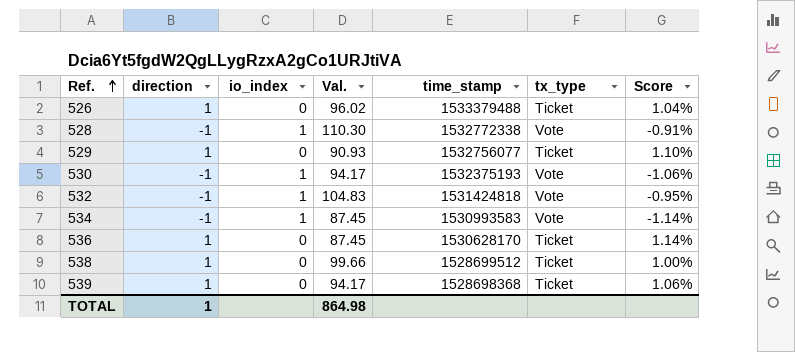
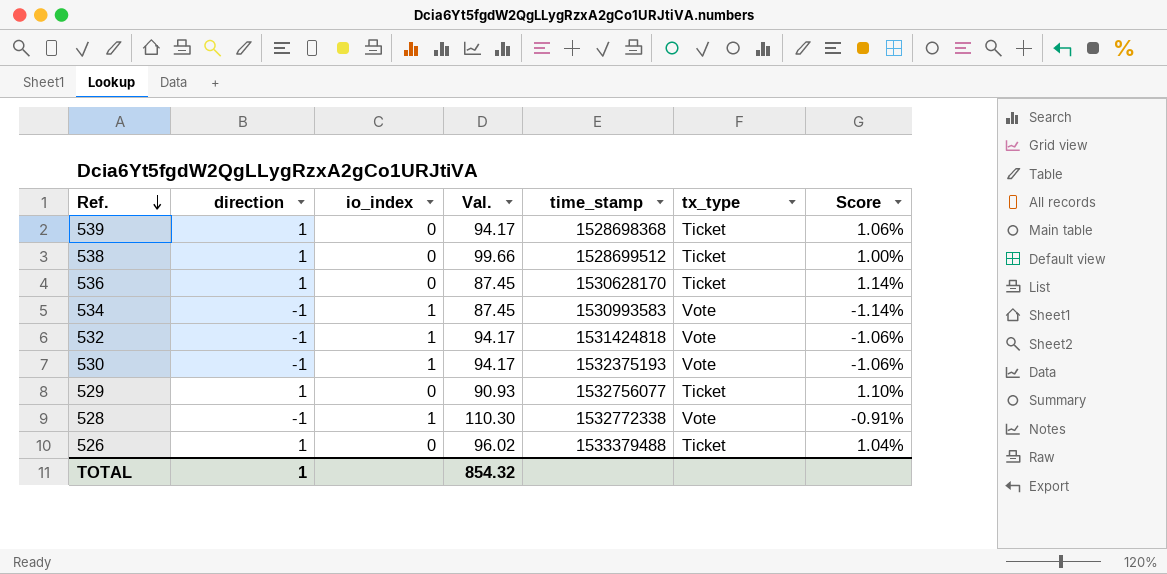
row order: Ref. ascending -> Ref. descending
532 | Val.: 104.83 -> 94.17
532 | Score: -0.95% -> -1.06%
TOTAL | Val.: 864.98 -> 854.32

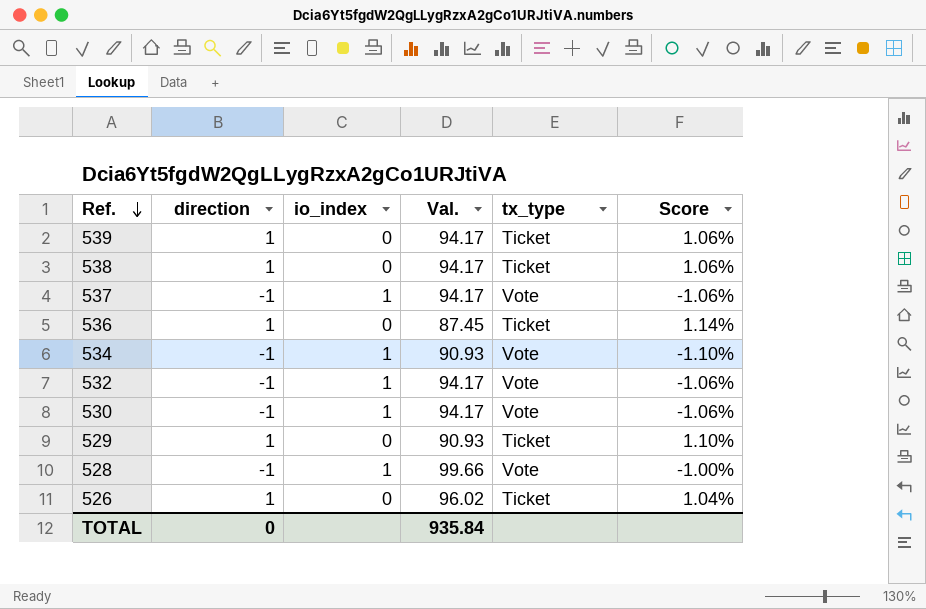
column time_stamp | position: 5 -> none
538 | Val.: 99.66 -> 94.17
538 | Score: 1.00% -> 1.06%
row 537: none -> -1 | 1 | 94.17 | Vote | -1.06%
534 | Val.: 87.45 -> 90.93
534 | Score: -1.14% -> -1.10%
528 | Val.: 110.30 -> 99.66
528 | Score: -0.91% -> -1.00%
TOTAL | direction: 1 -> 0
TOTAL | Val.: 854.32 -> 935.84

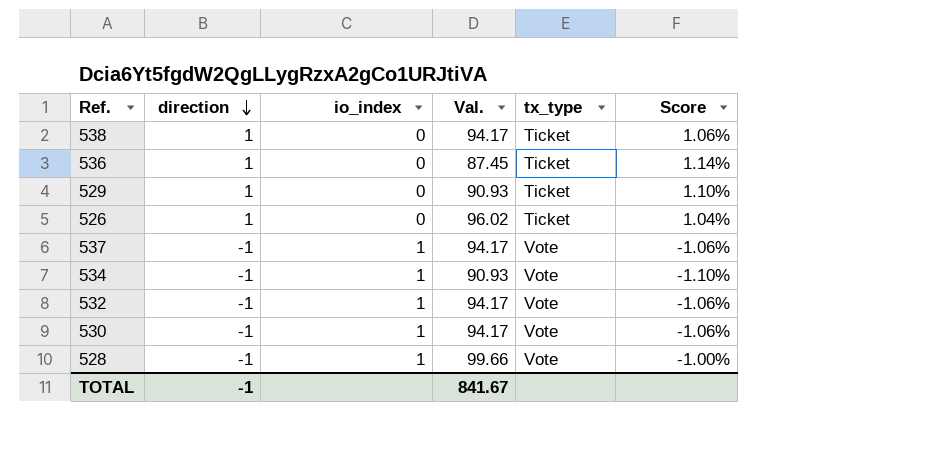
row order: Ref. descending -> direction descending
row 539: 1 | 0 | 94.17 | Ticket | 1.06% -> none
TOTAL | direction: 0 -> -1
TOTAL | Val.: 935.84 -> 841.67

